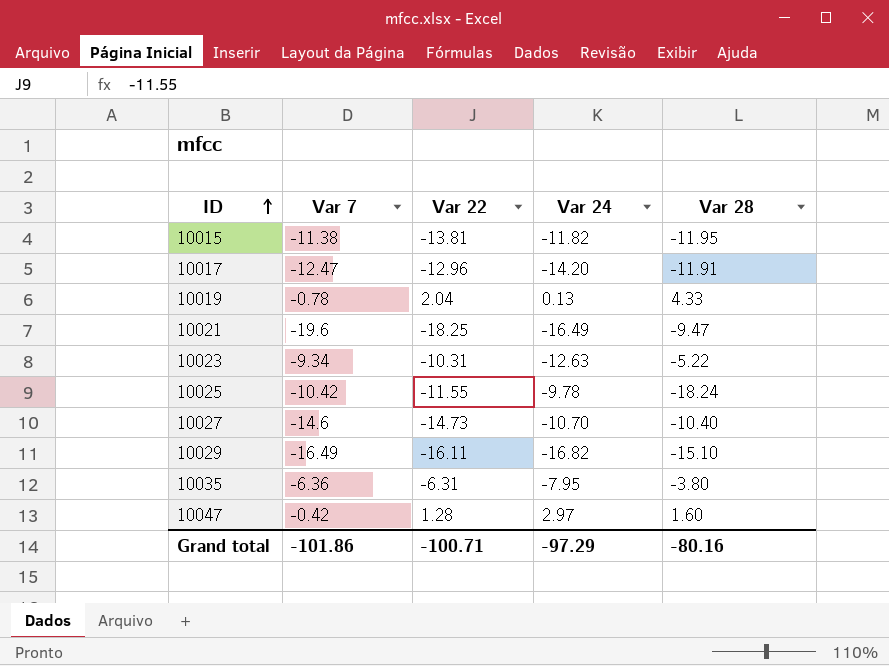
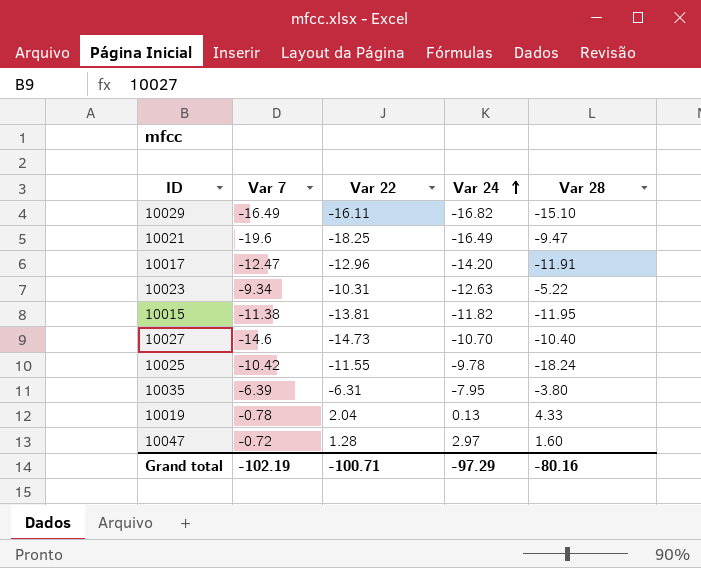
row order: ID ascending -> Var 24 ascending
10035 | Var 7: -6.36 -> -6.39
10047 | Var 7: -0.42 -> -0.72
Grand total | Var 7: -101.86 -> -102.19

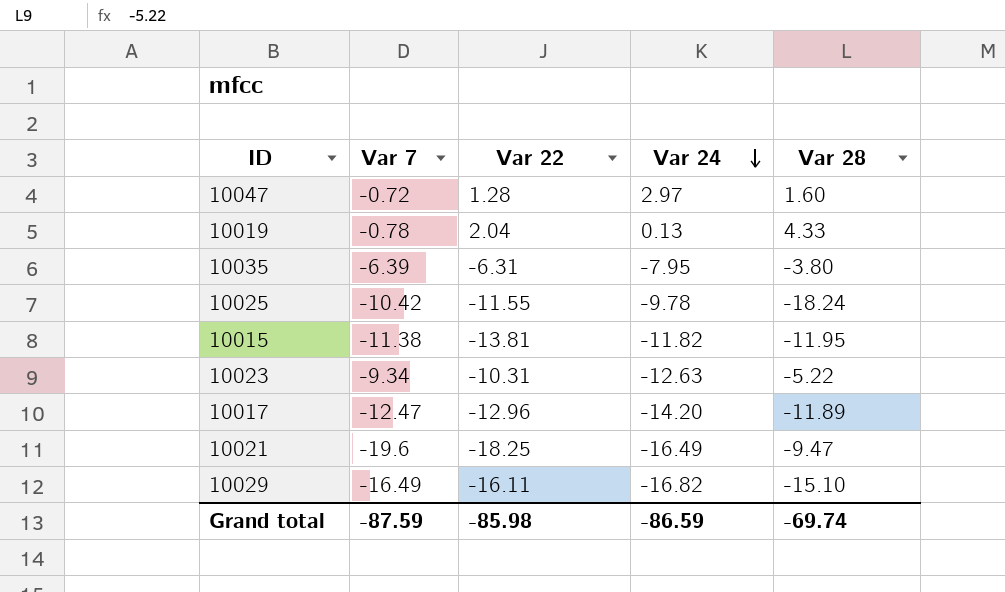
row order: Var 24 ascending -> Var 24 descending
row 10027: -14.6 | -14.73 | -10.70 | -10.40 -> none
10017 | Var 28: -11.91 -> -11.89
Grand total | Var 7: -102.19 -> -87.59
Grand total | Var 22: -100.71 -> -85.98
Grand total | Var 24: -97.29 -> -86.59
Grand total | Var 28: -80.16 -> -69.74

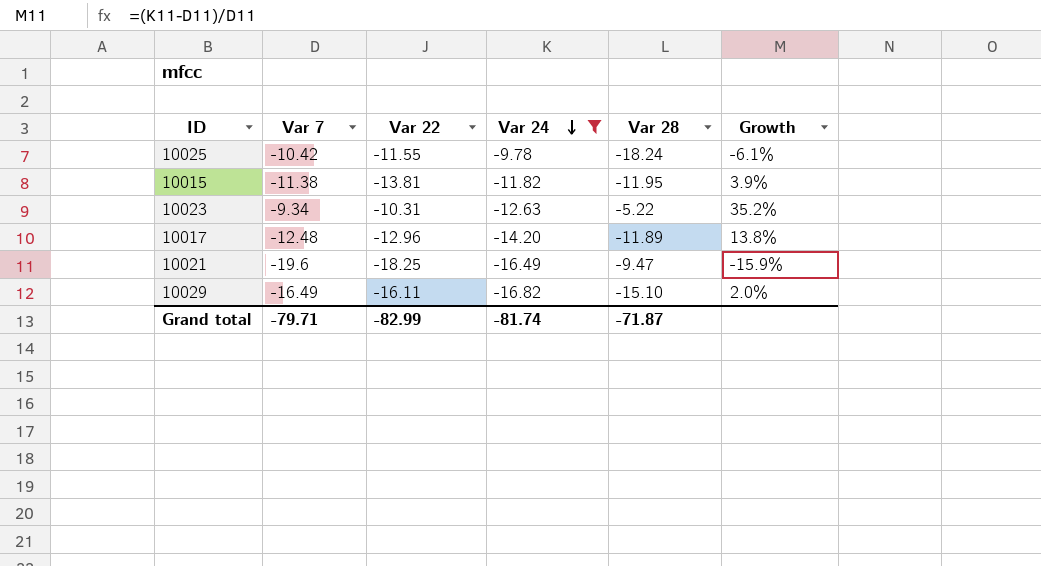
filter: none -> Var 24 <= -9.78
column Growth | formula: none -> ([Var 24] - [Var 7]) / [Var 7]
10017 | Var 7: -12.47 -> -12.48
Grand total | Var 7: -87.59 -> -79.71
Grand total | Var 22: -85.98 -> -82.99
Grand total | Var 24: -86.59 -> -81.74
Grand total | Var 28: -69.74 -> -71.87

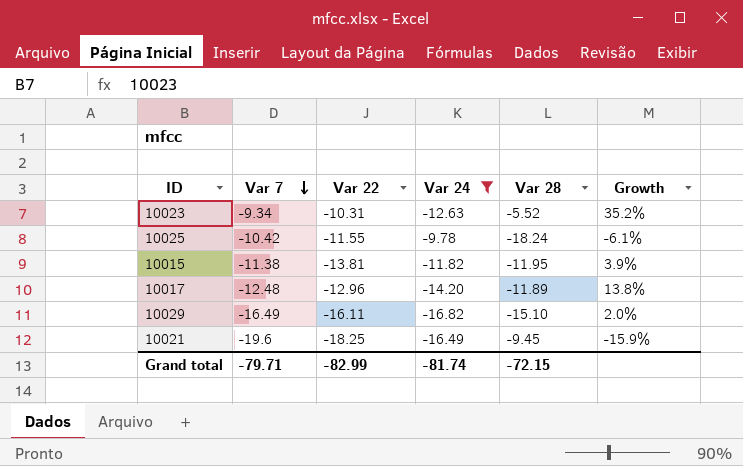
row order: Var 24 descending -> Var 7 descending
10023 | Var 28: -5.22 -> -5.52
10021 | Var 28: -9.47 -> -9.45
Grand total | Var 28: -71.87 -> -72.15

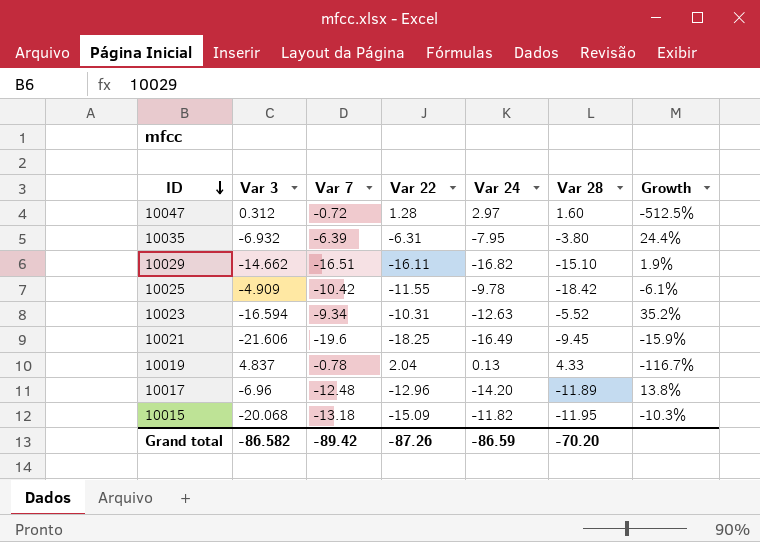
filter: Var 24 <= -9.78 -> none
row order: Var 7 descending -> ID descending
column Var 3 | position: none -> 2
10029 | Var 7: -16.49 -> -16.51
10029 | Growth: 2.0% -> 1.9%
10025 | Var 28: -18.24 -> -18.42
10015 | Var 7: -11.38 -> -13.18
10015 | Var 22: -13.81 -> -15.09
10015 | Growth: 3.9% -> -10.3%
Grand total | Var 7: -79.71 -> -89.42
Grand total | Var 22: -82.99 -> -87.26
Grand total | Var 24: -81.74 -> -86.59
Grand total | Var 28: -72.15 -> -70.20

